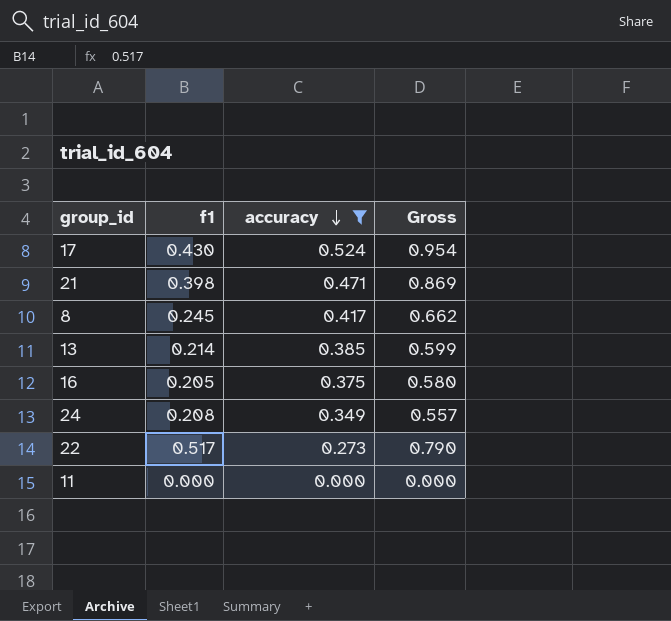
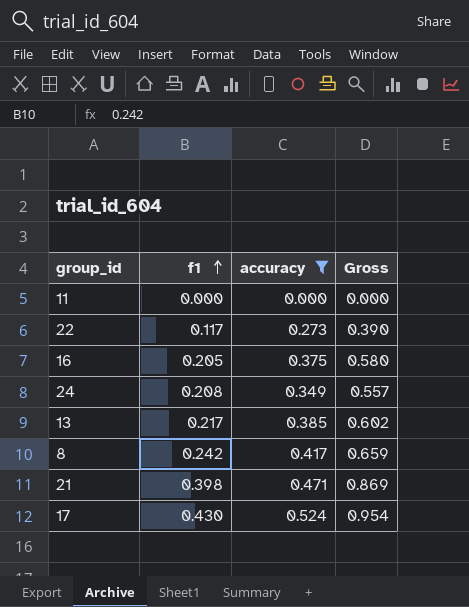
row order: accuracy descending -> f1 ascending
22 | f1: 0.517 -> 0.117
22 | Gross: 0.790 -> 0.390
13 | f1: 0.214 -> 0.217
13 | Gross: 0.599 -> 0.602
8 | f1: 0.245 -> 0.242
8 | Gross: 0.662 -> 0.659

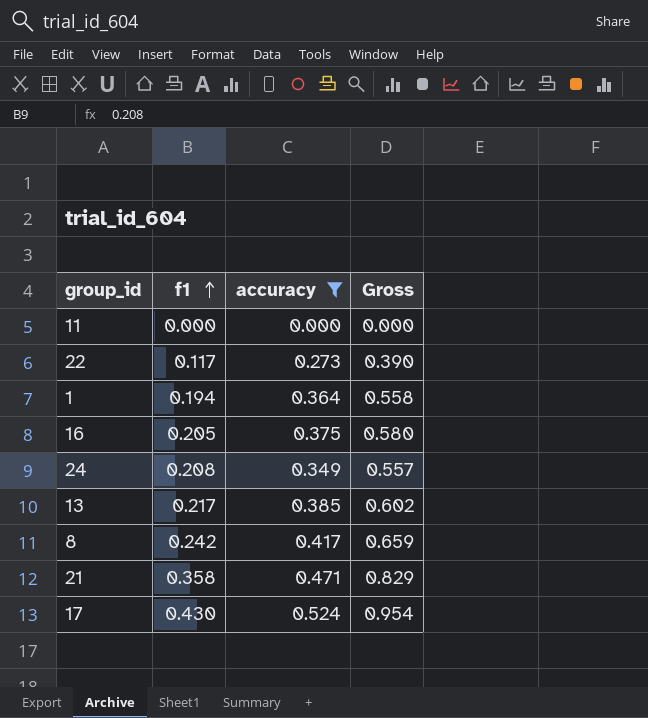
row 1: none -> 0.194 | 0.364 | 0.558
21 | f1: 0.398 -> 0.358
21 | Gross: 0.869 -> 0.829

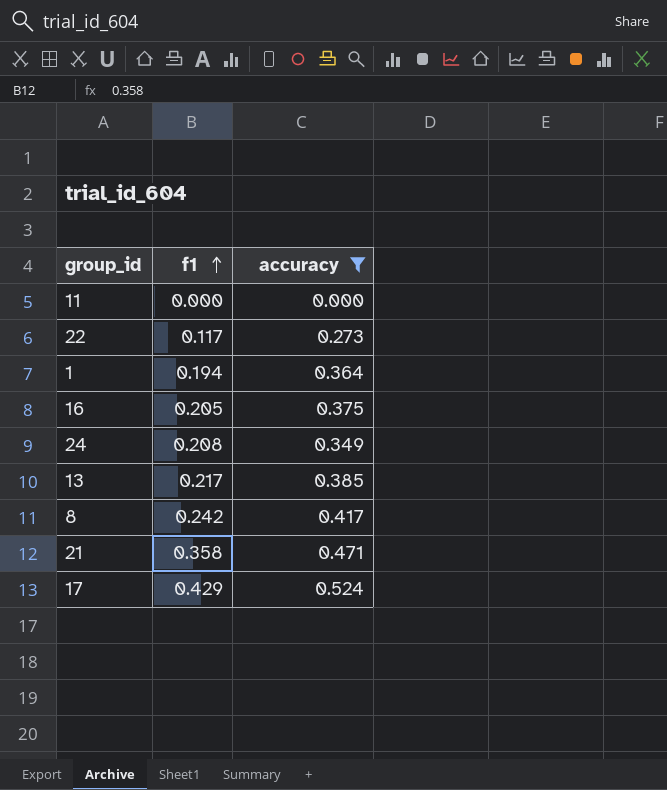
column Gross | formula: [f1] + [accuracy] -> none
17 | f1: 0.430 -> 0.429

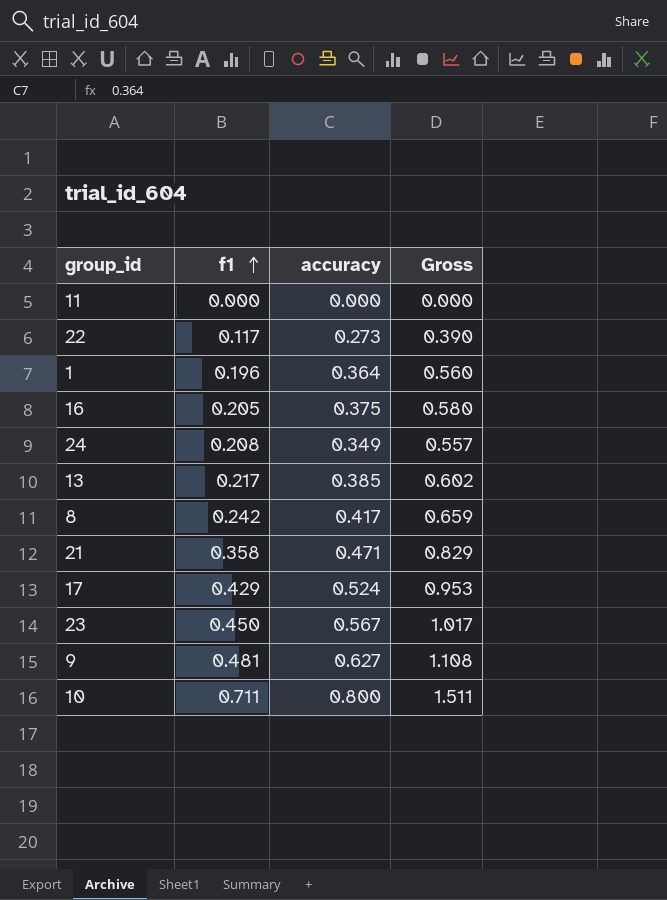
filter: accuracy <= 0.524 -> none
column Gross | formula: none -> [f1] + [accuracy]
1 | f1: 0.194 -> 0.196

